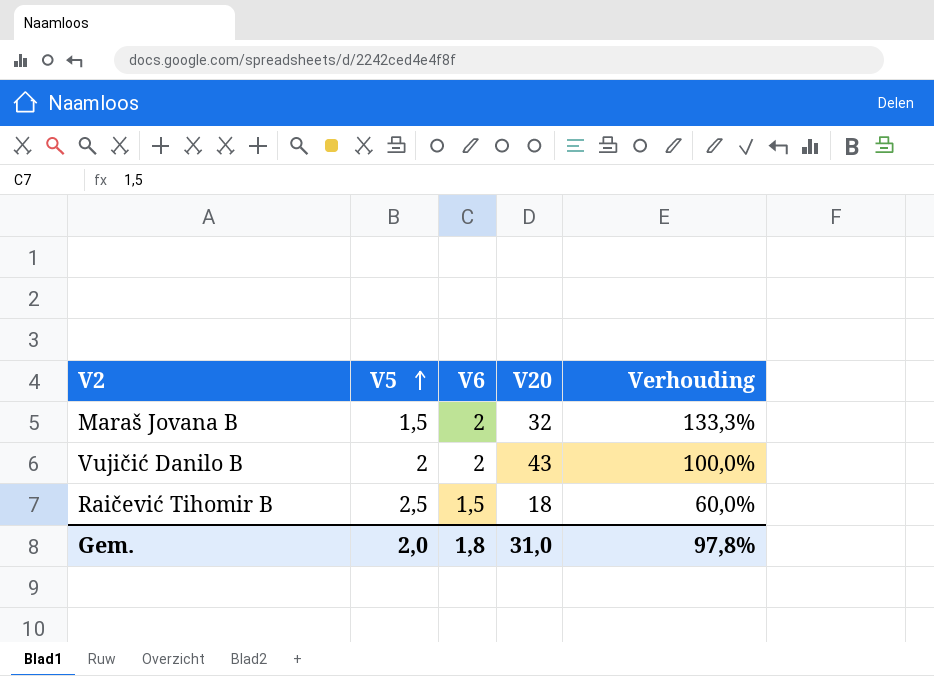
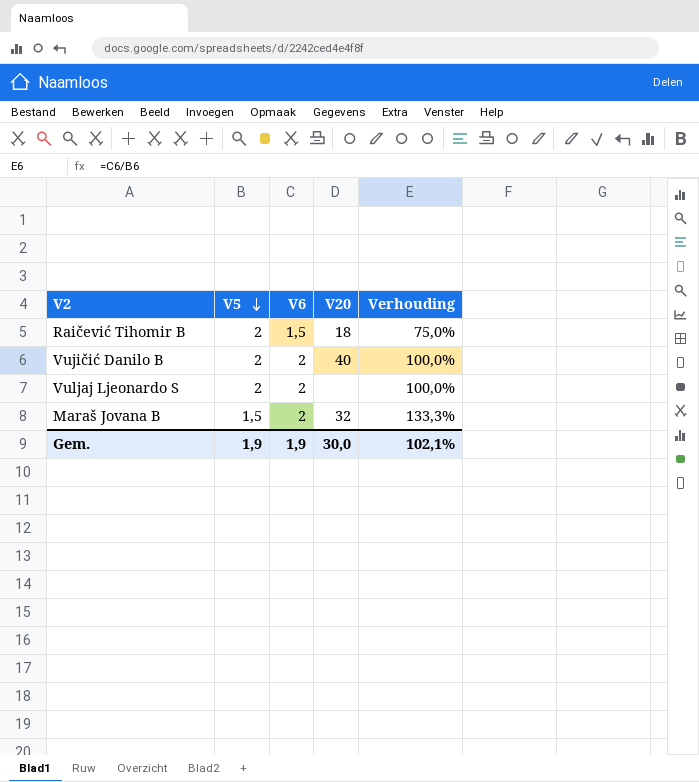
row order: V5 ascending -> V5 descending
Raičević Tihomir B | V5: 2,5 -> 2
Raičević Tihomir B | Verhouding: 60,0% -> 75,0%
Vujičić Danilo B | V20: 43 -> 40
row Vuljaj Ljeonardo S: none -> 2 | 2 | none | 100,0%
Gem. | V5: 2,0 -> 1,9
Gem. | V6: 1,8 -> 1,9
Gem. | V20: 31,0 -> 30,0
Gem. | Verhouding: 97,8% -> 102,1%

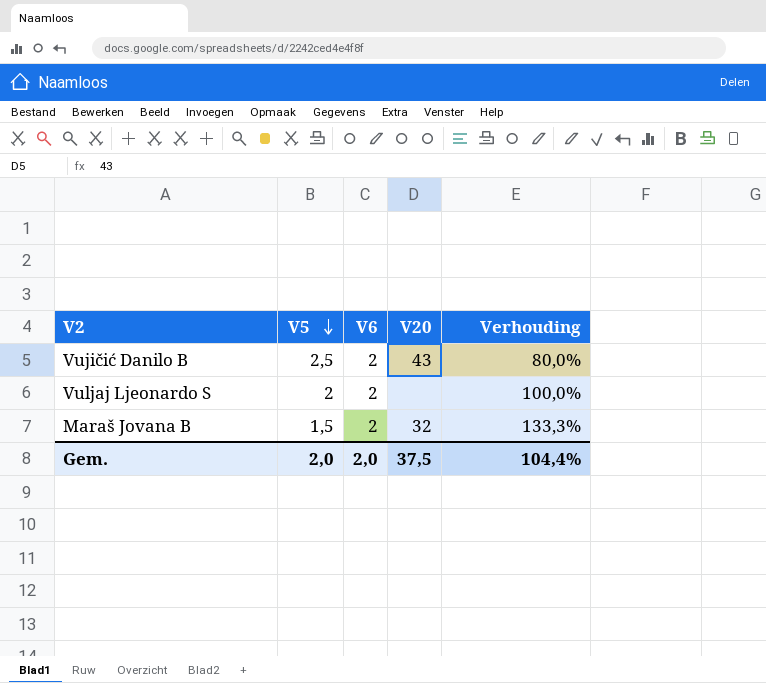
row Raičević Tihomir B: 2 | 1,5 | 18 | 75,0% -> none
Vujičić Danilo B | V5: 2 -> 2,5
Vujičić Danilo B | V20: 40 -> 43
Vujičić Danilo B | Verhouding: 100,0% -> 80,0%
Gem. | V5: 1,9 -> 2,0
Gem. | V6: 1,9 -> 2,0
Gem. | V20: 30,0 -> 37,5
Gem. | Verhouding: 102,1% -> 104,4%

